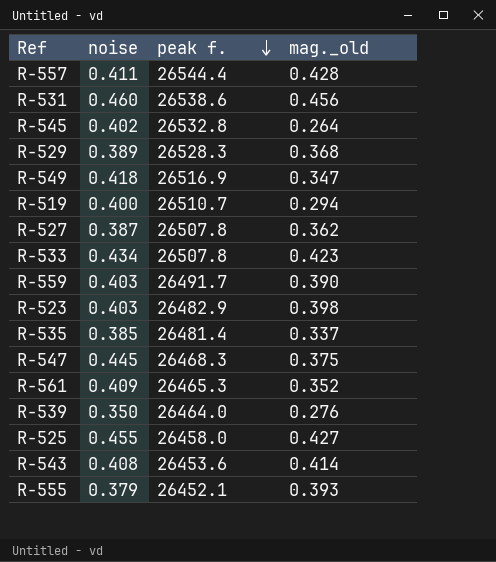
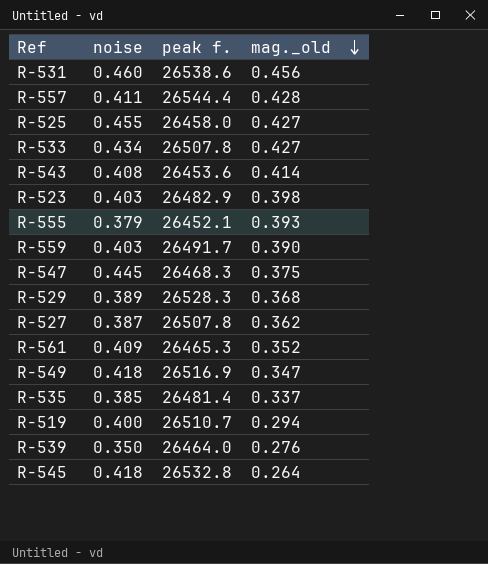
row order: peak f. descending -> mag._old descending
R-533 | mag._old: 0.423 -> 0.427
R-545 | noise: 0.402 -> 0.418

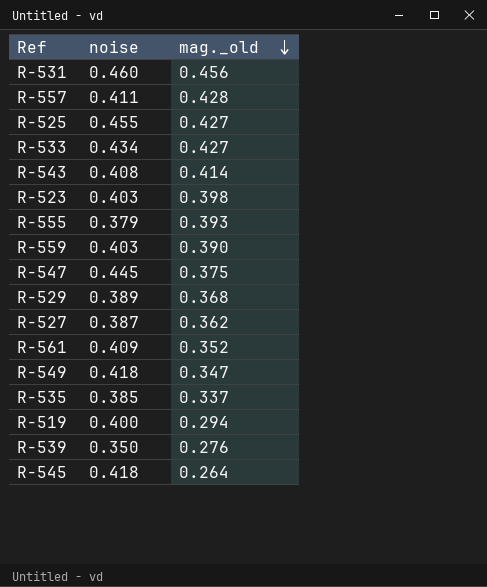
column peak f. | position: 3 -> none

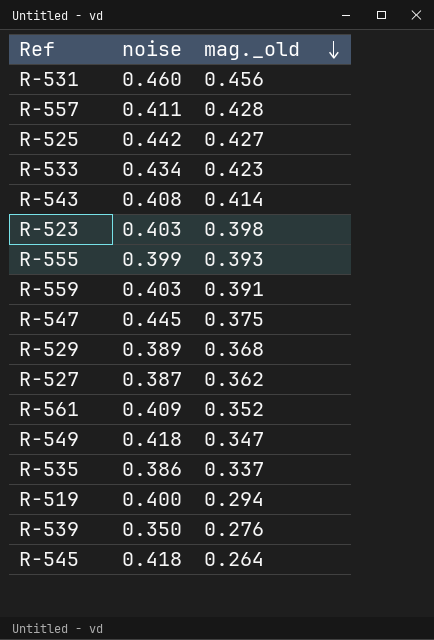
R-525 | noise: 0.455 -> 0.442
R-533 | mag._old: 0.427 -> 0.423
R-555 | noise: 0.379 -> 0.399
R-559 | mag._old: 0.390 -> 0.391
R-535 | noise: 0.385 -> 0.386

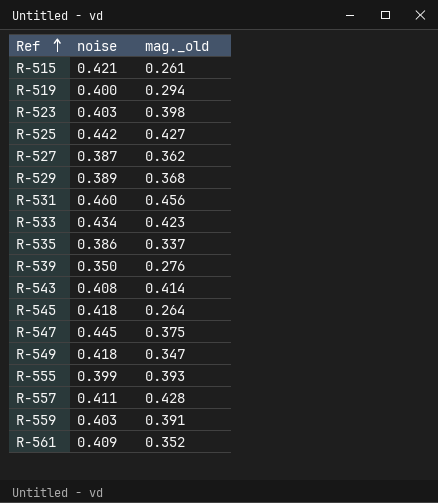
row order: mag._old descending -> Ref ascending
row R-515: none -> 0.421 | 0.261

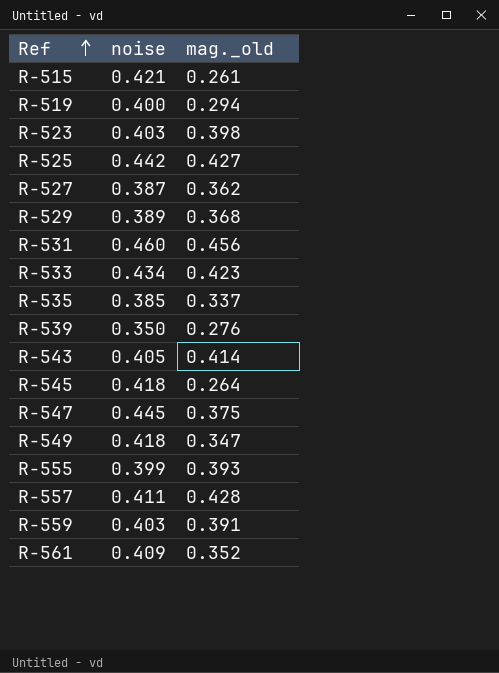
R-535 | noise: 0.386 -> 0.385
R-543 | noise: 0.408 -> 0.405

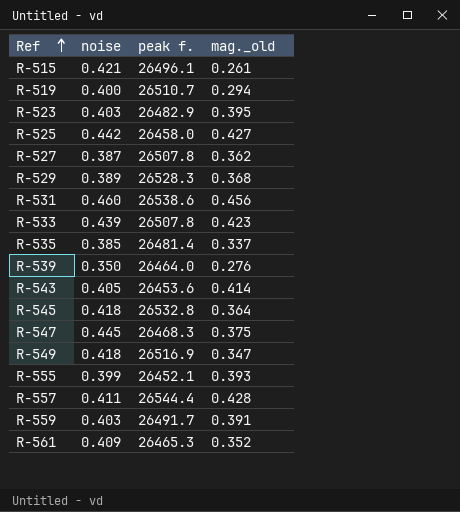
column peak f. | position: none -> 3
R-523 | mag._old: 0.398 -> 0.395
R-533 | noise: 0.434 -> 0.439
R-545 | mag._old: 0.264 -> 0.364

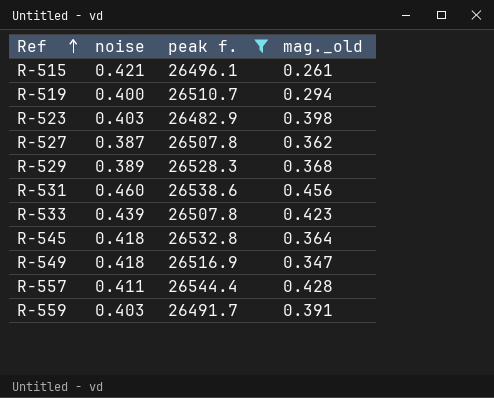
filter: none -> peak f. >= 26482.9
R-523 | mag._old: 0.395 -> 0.398

